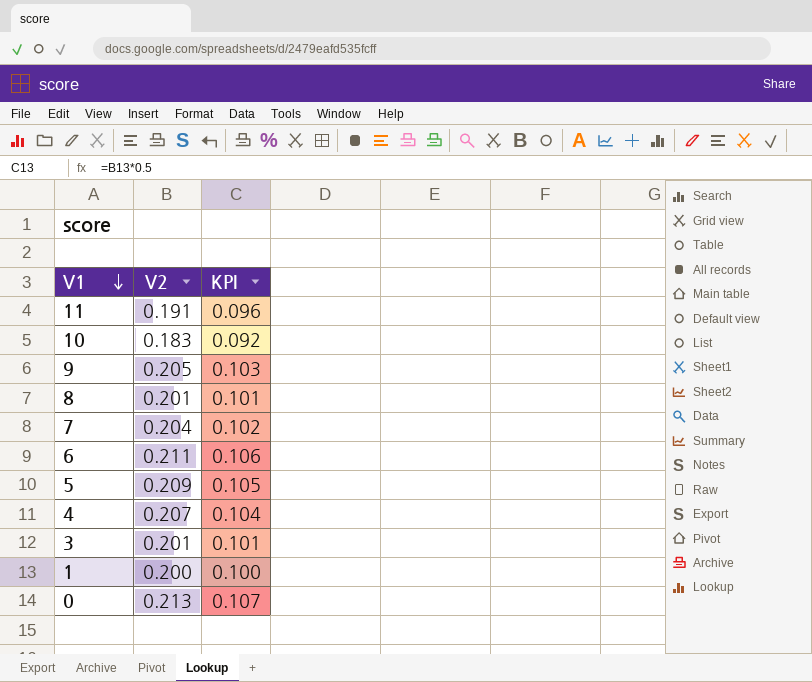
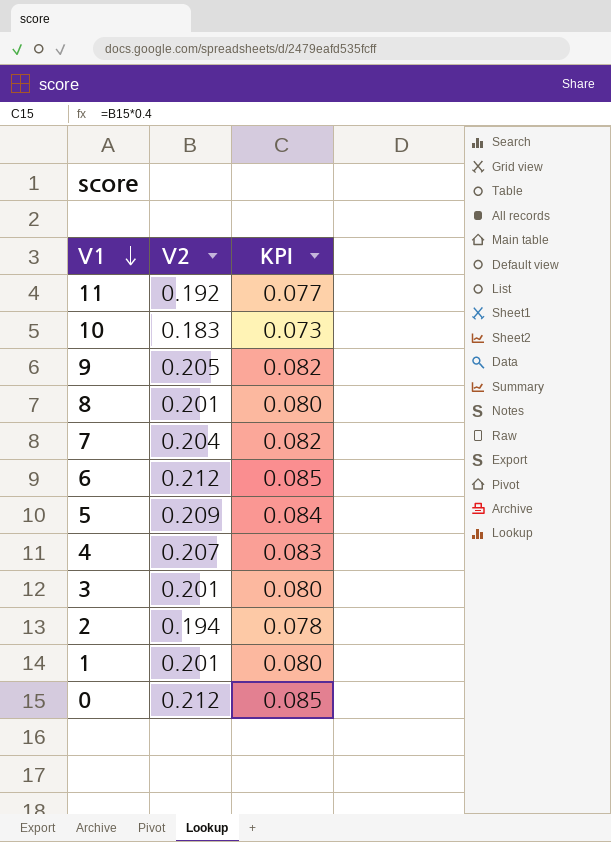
column KPI | formula: [V2] * 0.5 -> [V2] * 0.4
11 | V2: 0.191 -> 0.192
6 | V2: 0.211 -> 0.212
row 2: none -> 0.194 | 0.078
1 | V2: 0.200 -> 0.201
0 | V2: 0.213 -> 0.212

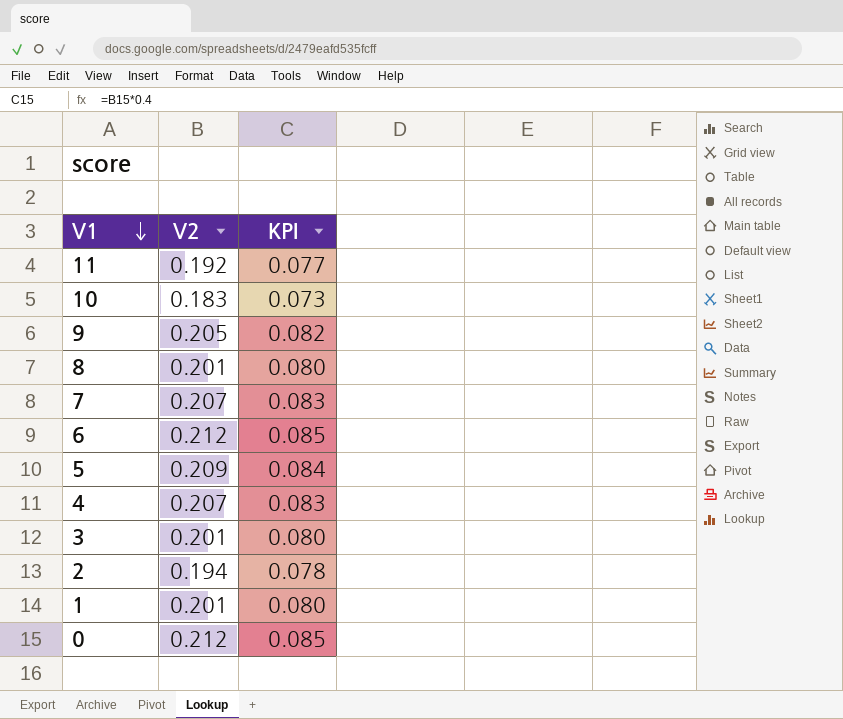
7 | V2: 0.204 -> 0.207
7 | KPI: 0.082 -> 0.083

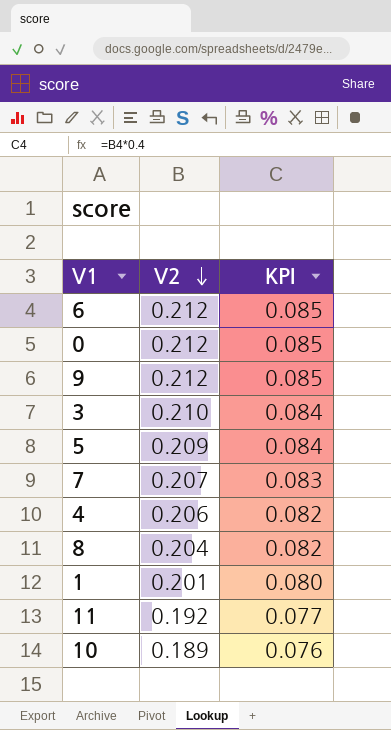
row order: V1 descending -> V2 descending
row 2: 0.194 | 0.078 -> none
9 | V2: 0.205 -> 0.212
9 | KPI: 0.082 -> 0.085
3 | V2: 0.201 -> 0.210
3 | KPI: 0.080 -> 0.084
4 | V2: 0.207 -> 0.206
4 | KPI: 0.083 -> 0.082
8 | V2: 0.201 -> 0.204
8 | KPI: 0.080 -> 0.082
10 | V2: 0.183 -> 0.189
10 | KPI: 0.073 -> 0.076

